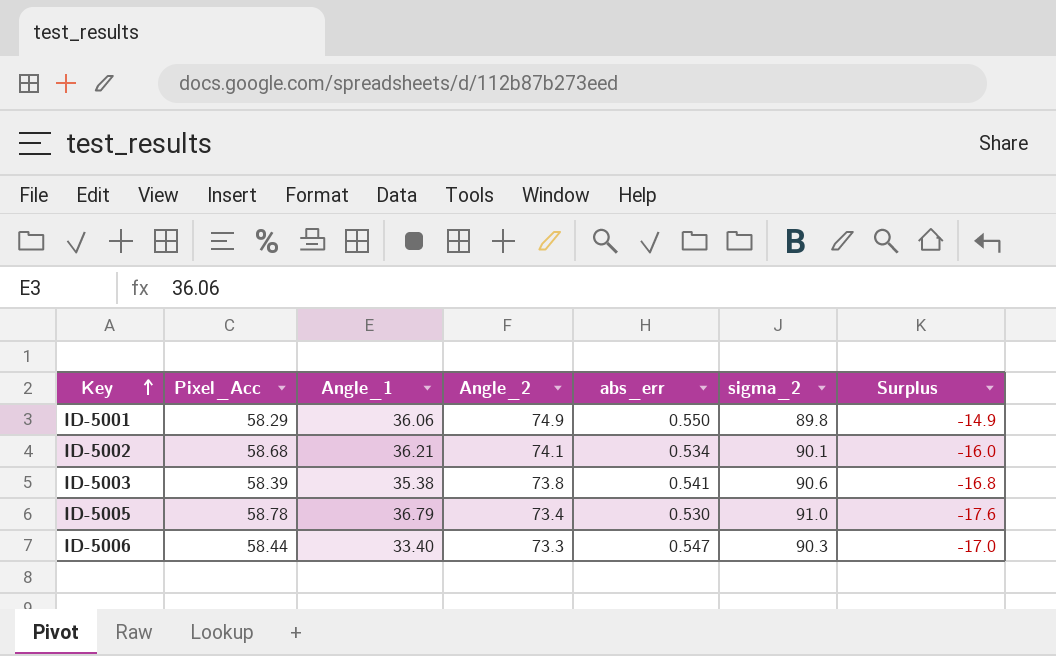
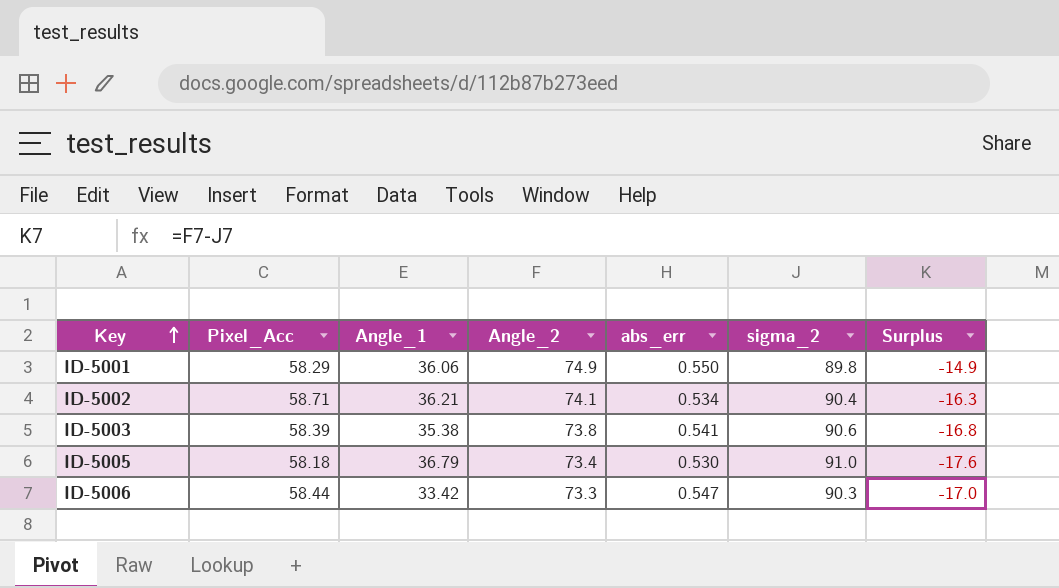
ID-5002 | Pixel_Acc: 58.68 -> 58.71
ID-5002 | sigma_2: 90.1 -> 90.4
ID-5002 | Surplus: -16.0 -> -16.3
ID-5005 | Pixel_Acc: 58.78 -> 58.18
ID-5006 | Angle_1: 33.40 -> 33.42

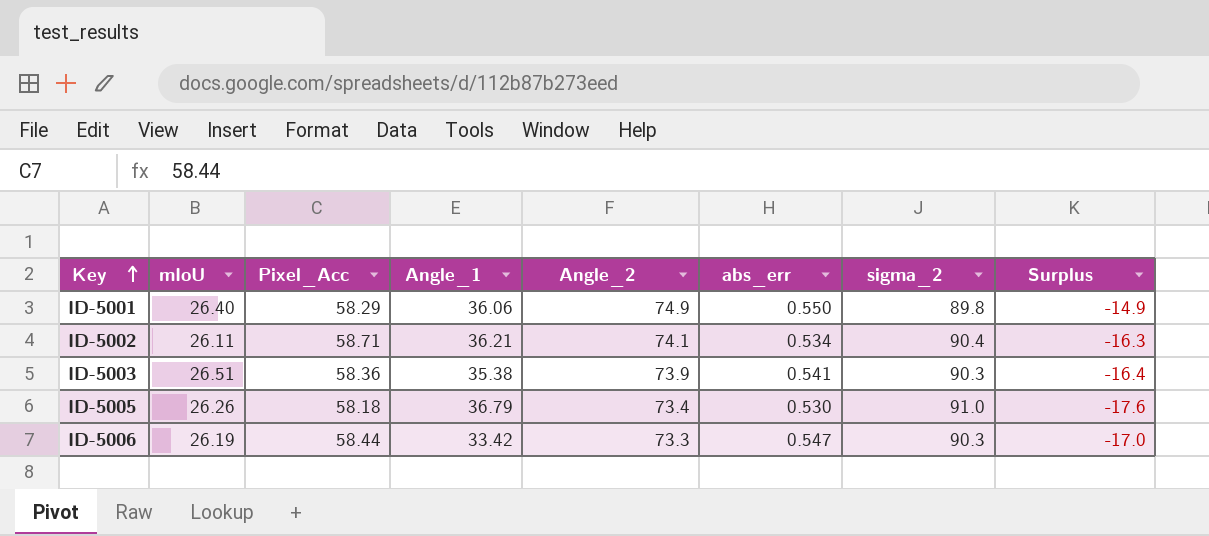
column mIoU | position: none -> 2
ID-5003 | Pixel_Acc: 58.39 -> 58.36
ID-5003 | Angle_2: 73.8 -> 73.9
ID-5003 | sigma_2: 90.6 -> 90.3
ID-5003 | Surplus: -16.8 -> -16.4

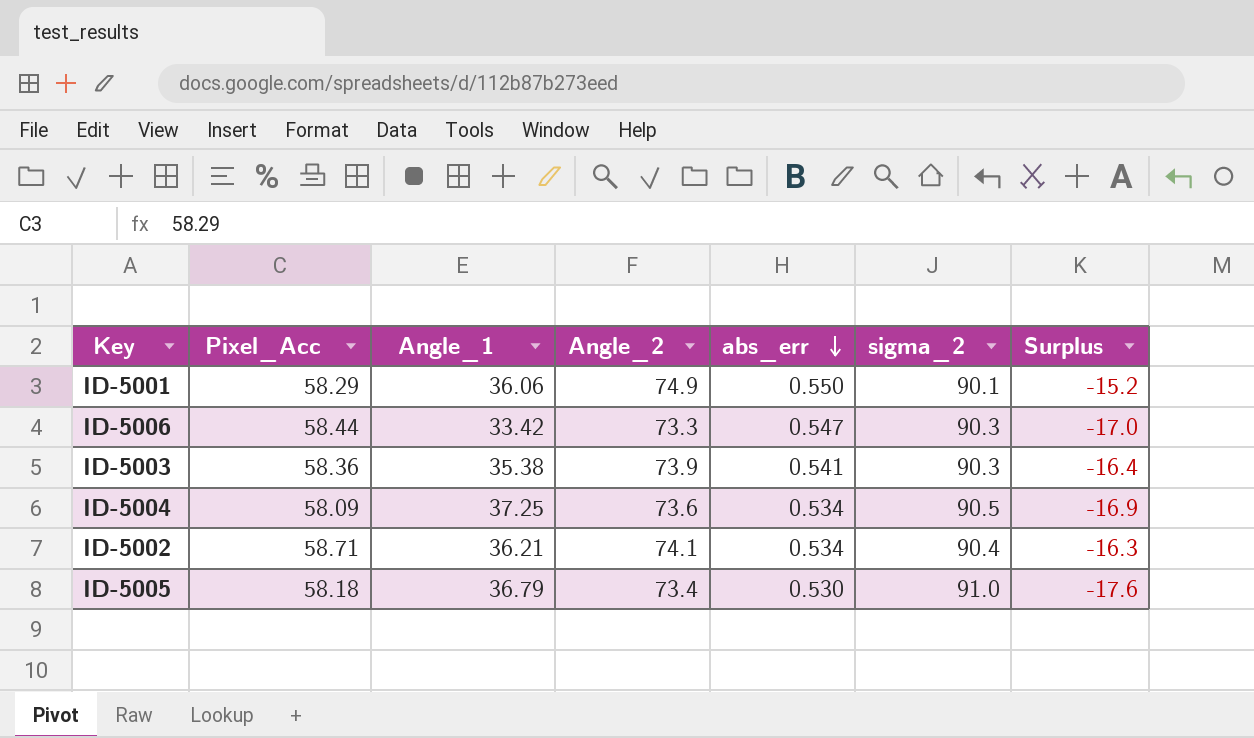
row order: Key ascending -> abs_err descending
column mIoU | position: 2 -> none
ID-5001 | sigma_2: 89.8 -> 90.1
ID-5001 | Surplus: -14.9 -> -15.2
row ID-5004: none -> 58.09 | 37.25 | 73.6 | 0.534 | 90.5 | -16.9

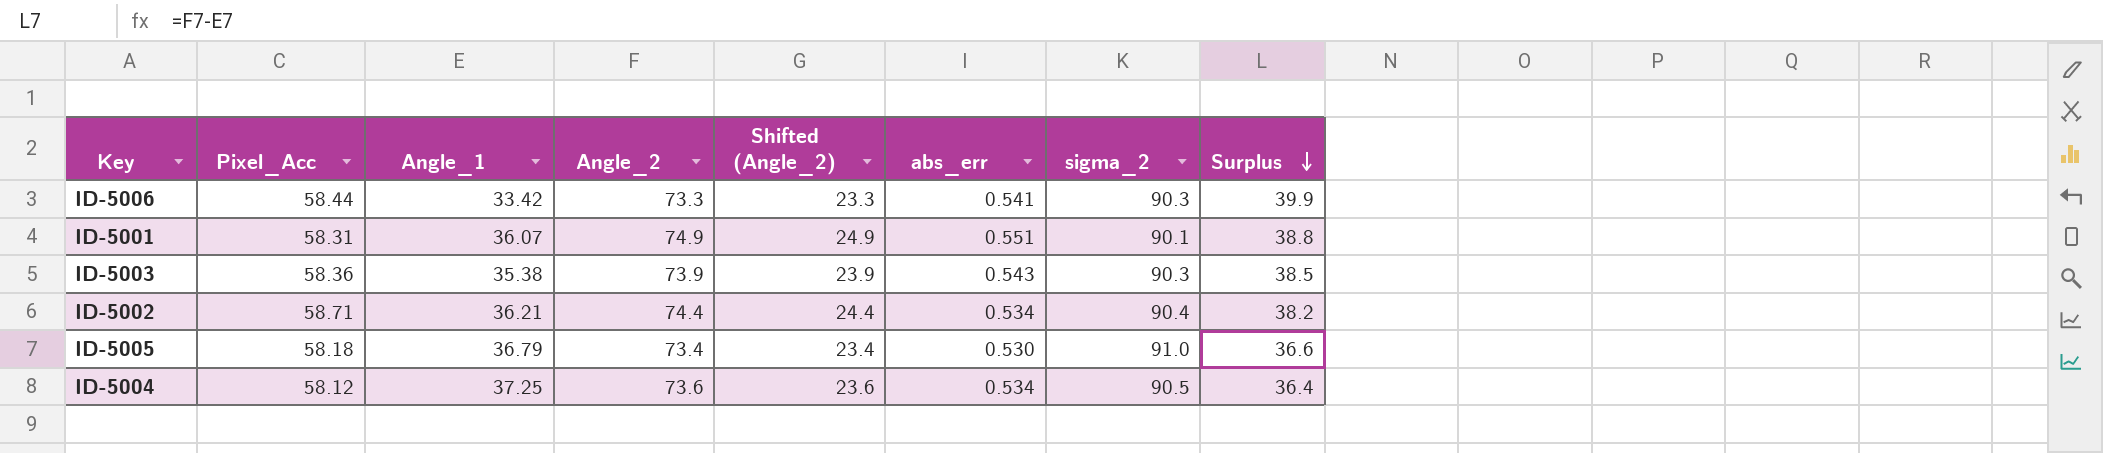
row order: abs_err descending -> Surplus descending
column Shifted (Angle_2) | formula: none -> [Angle_2] - 50
column Surplus | formula: [Angle_2] - [sigma_2] -> [Angle_2] - [Angle_1]
ID-5006 | abs_err: 0.547 -> 0.541
ID-5001 | Pixel_Acc: 58.29 -> 58.31
ID-5001 | Angle_1: 36.06 -> 36.07
ID-5001 | abs_err: 0.550 -> 0.551
ID-5003 | abs_err: 0.541 -> 0.543
ID-5002 | Angle_2: 74.1 -> 74.4
ID-5004 | Pixel_Acc: 58.09 -> 58.12

